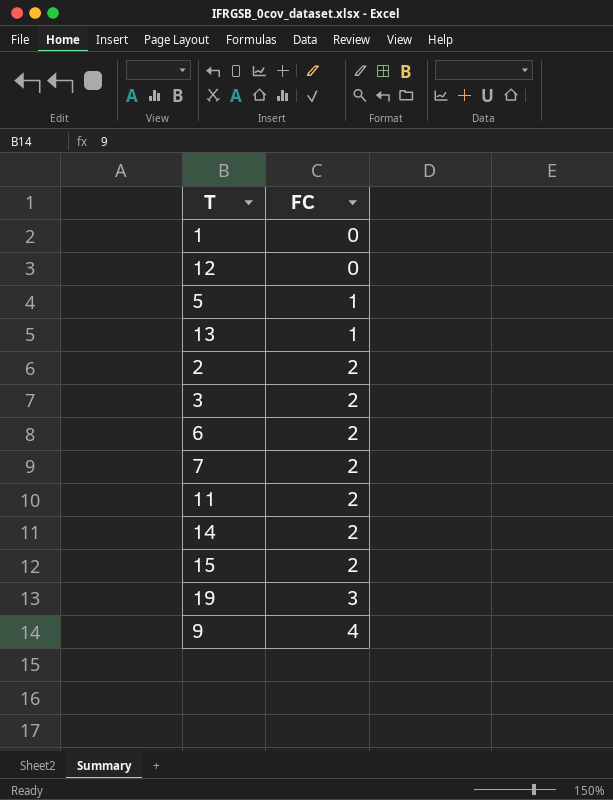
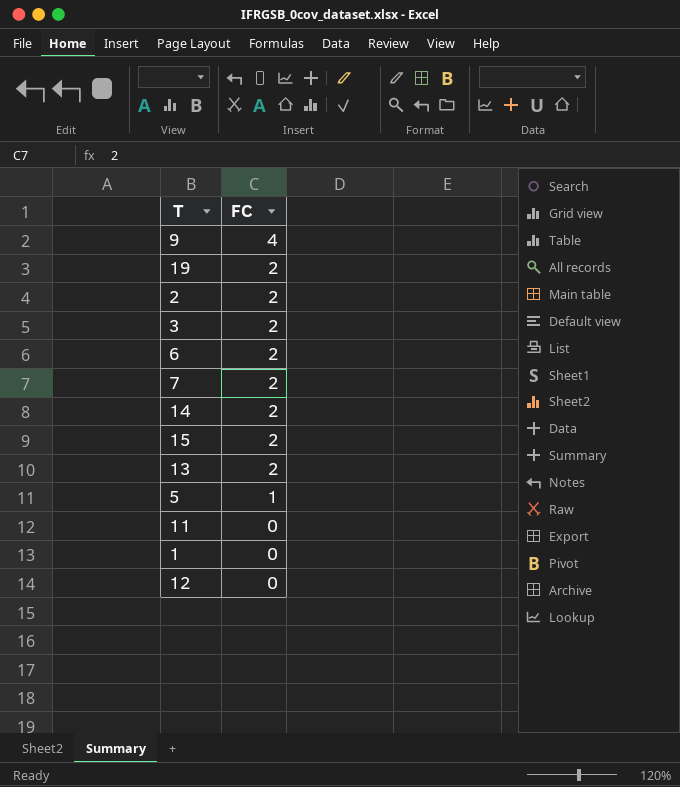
row order: FC ascending -> FC descending
19 | FC: 3 -> 2
13 | FC: 1 -> 2
11 | FC: 2 -> 0

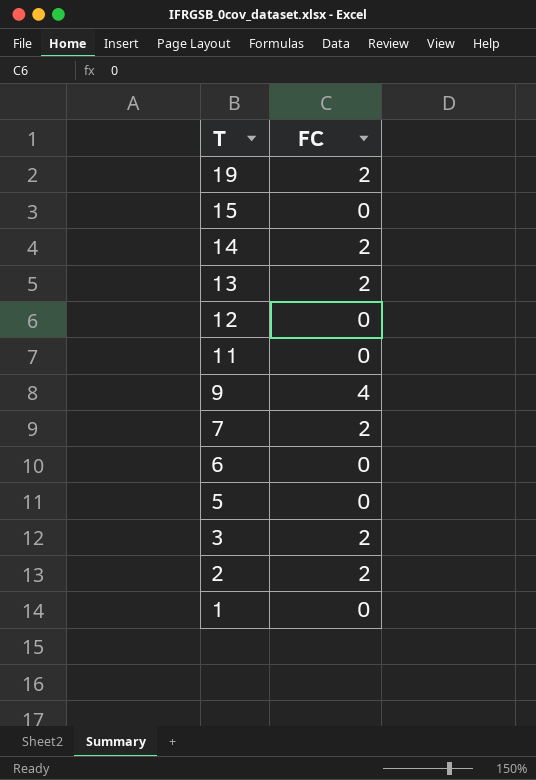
row order: FC descending -> T descending
15 | FC: 2 -> 0
6 | FC: 2 -> 0
5 | FC: 1 -> 0

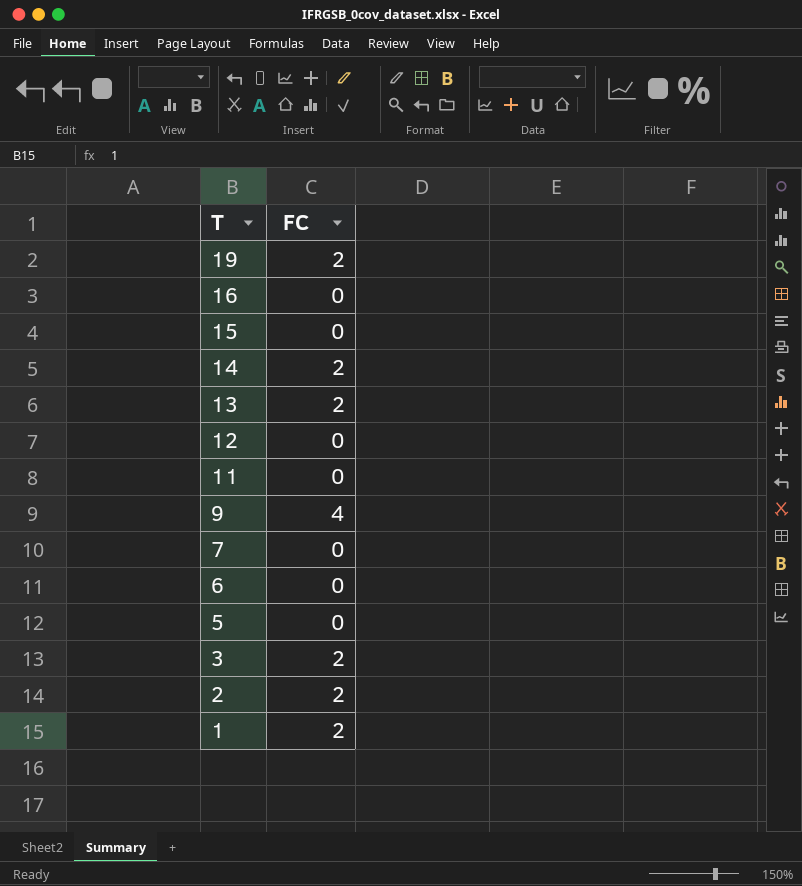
row 16: none -> 0
7 | FC: 2 -> 0
1 | FC: 0 -> 2

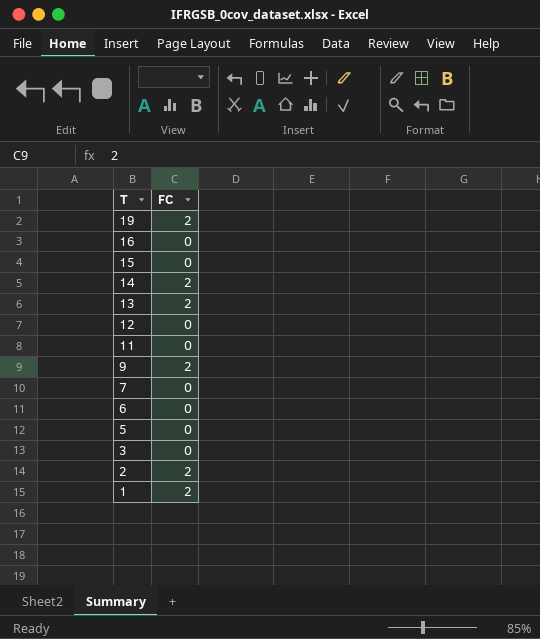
9 | FC: 4 -> 2
3 | FC: 2 -> 0

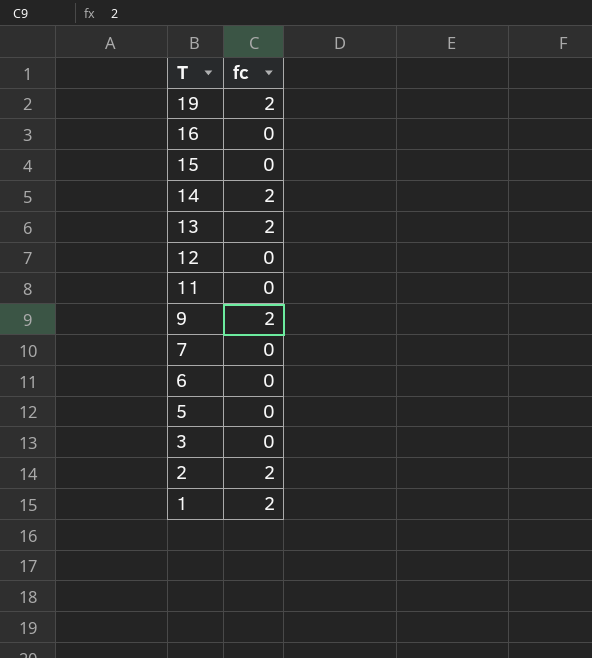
column name: FC -> fc

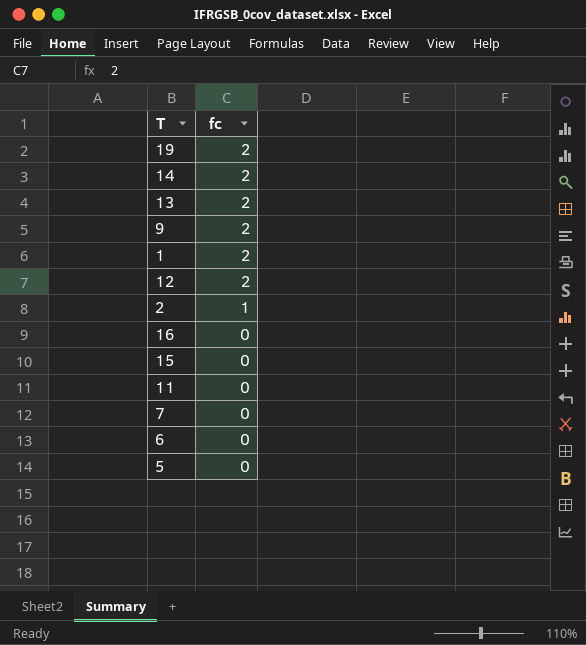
row order: T descending -> fc descending
row 3: 0 -> none
12 | fc: 0 -> 2
2 | fc: 2 -> 1

